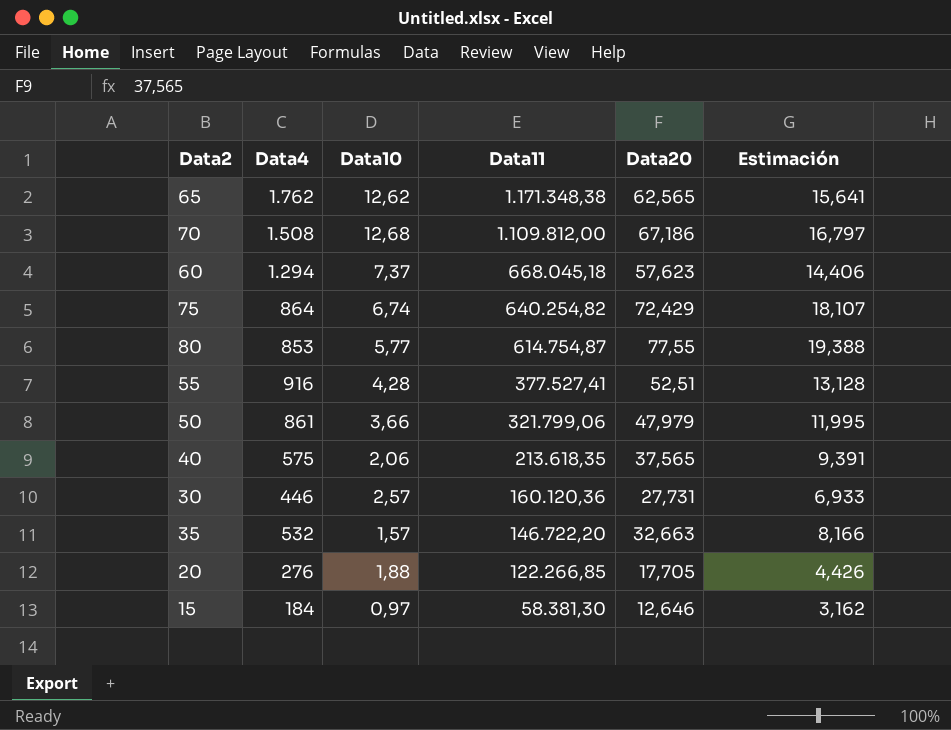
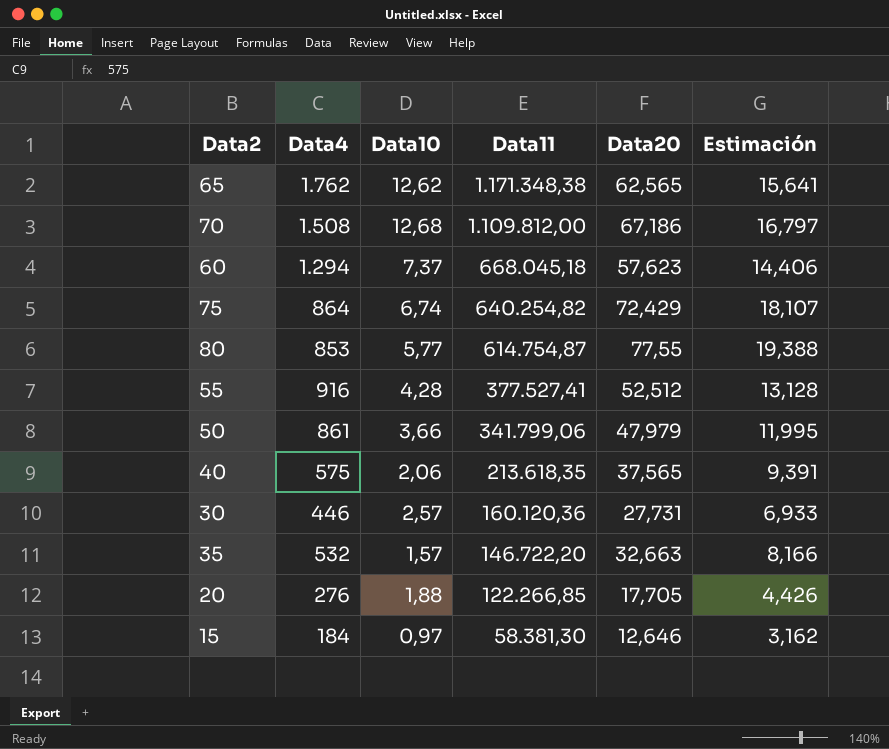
55 | Data20: 52,51 -> 52,512
50 | Data11: 321.799,06 -> 341.799,06

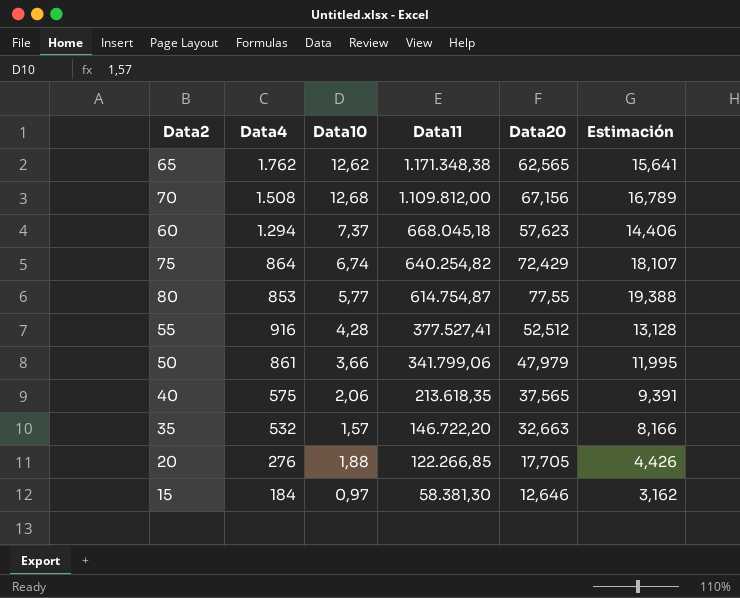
row 30: 446 | 2,57 | 160.120,36 | 27,731 | 6,933 -> none
70 | Data20: 67,186 -> 67,156
70 | Estimación: 16,797 -> 16,789

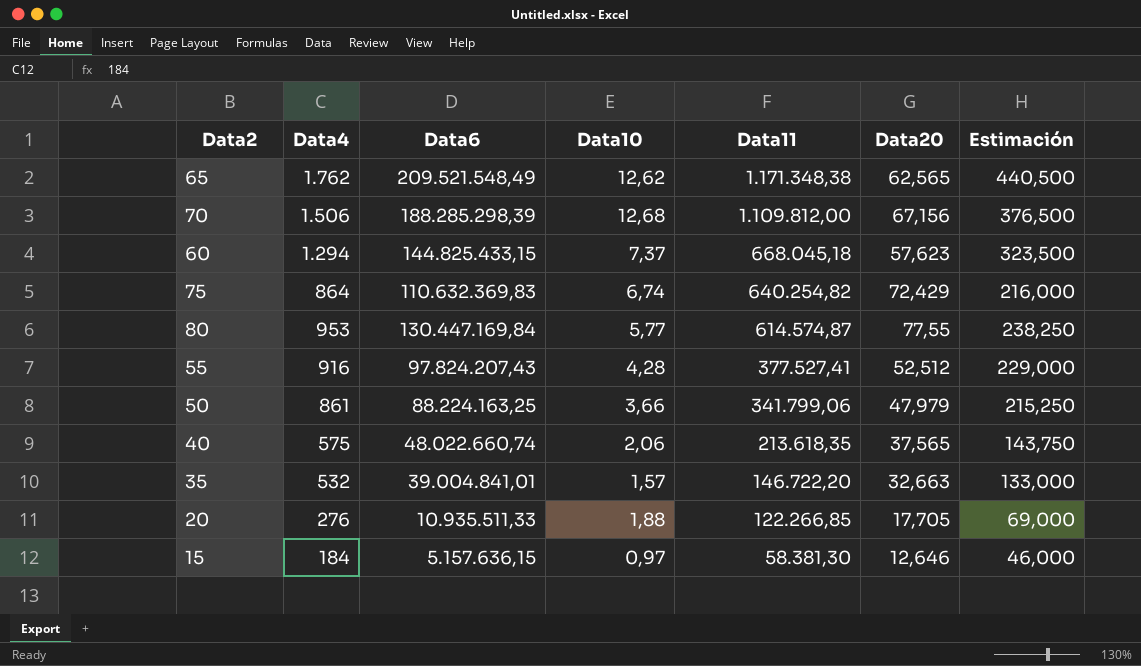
column Data6 | position: none -> 3
column Estimación | formula: [Data20] * 0,25 -> [Data4] * 0,25
70 | Data4: 1.508 -> 1.506
80 | Data4: 853 -> 953
80 | Data11: 614.754,87 -> 614.574,87

